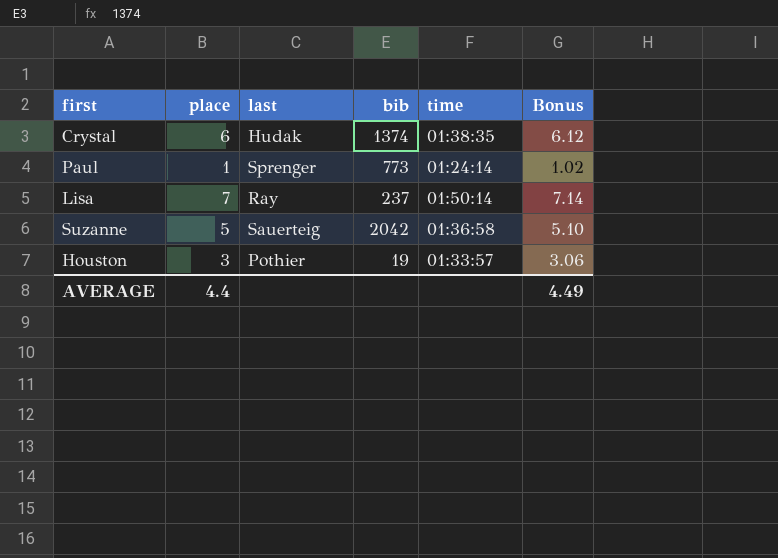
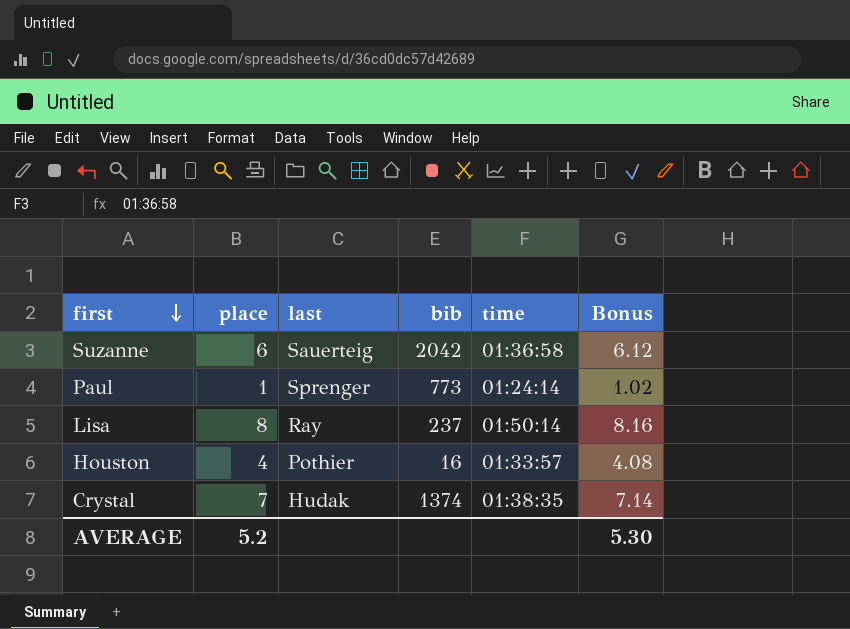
row order: none -> first descending
Suzanne | place: 5 -> 6
Suzanne | Bonus: 5.10 -> 6.12
Lisa | place: 7 -> 8
Lisa | Bonus: 7.14 -> 8.16
Houston | place: 3 -> 4
Houston | bib: 19 -> 16
Houston | Bonus: 3.06 -> 4.08
Crystal | place: 6 -> 7
Crystal | Bonus: 6.12 -> 7.14
AVERAGE | place: 4.4 -> 5.2
AVERAGE | Bonus: 4.49 -> 5.30

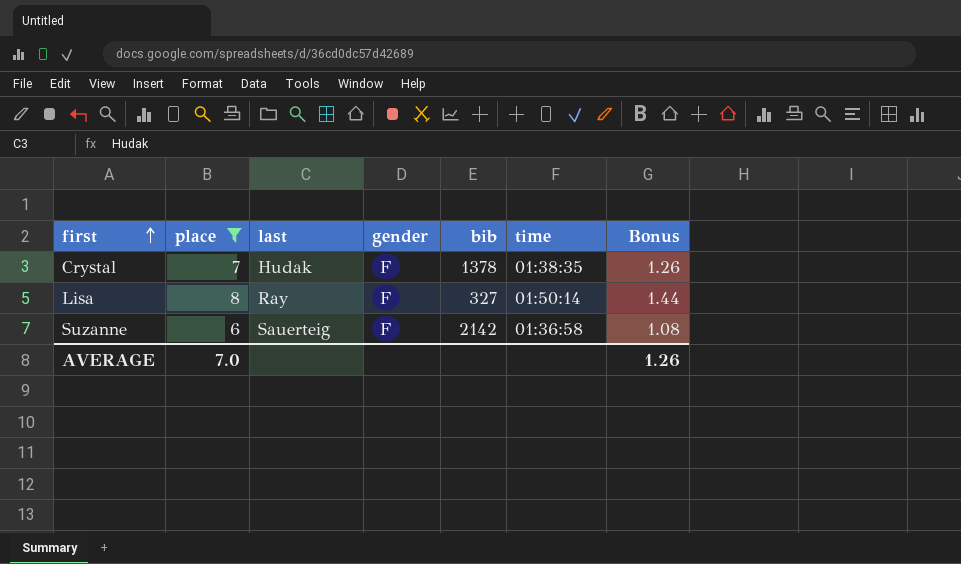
filter: none -> place >= 6
row order: first descending -> first ascending
column gender | position: none -> 4
column Bonus | formula: [place] * 1.02 -> [place] * 0.18
Crystal | bib: 1374 -> 1378
Lisa | bib: 237 -> 327
Suzanne | bib: 2042 -> 2142
AVERAGE | place: 5.2 -> 7.0
AVERAGE | Bonus: 5.30 -> 1.26

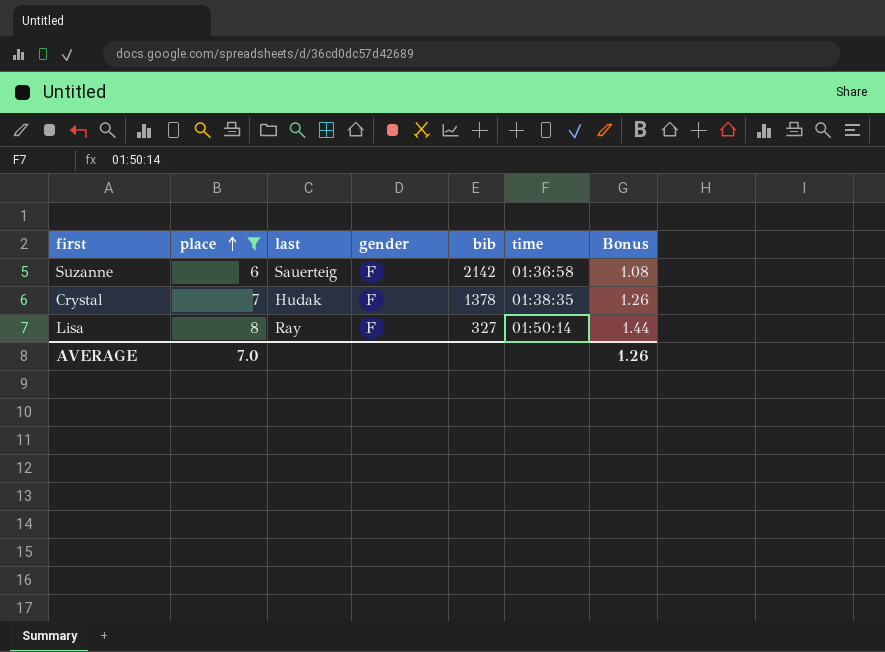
row order: first ascending -> place ascending

